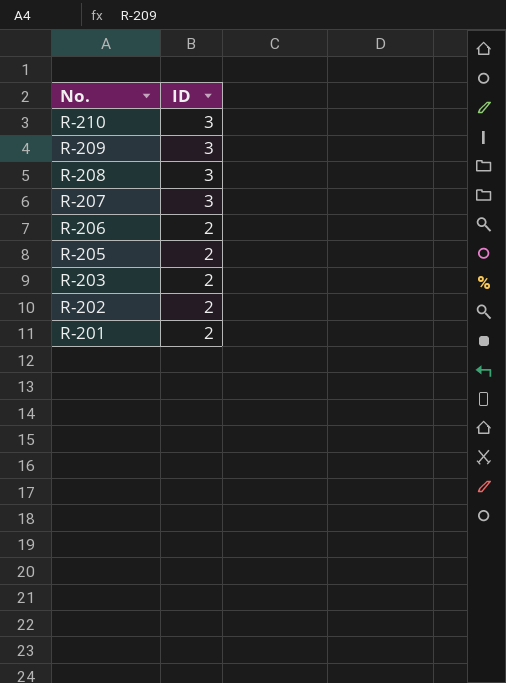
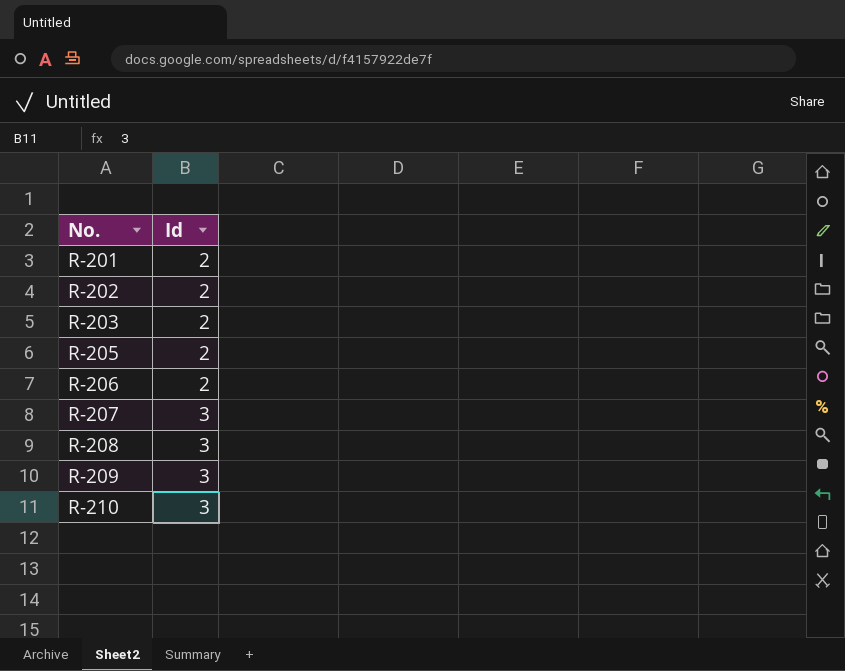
row order: No. descending -> No. ascending
column name: ID -> Id

